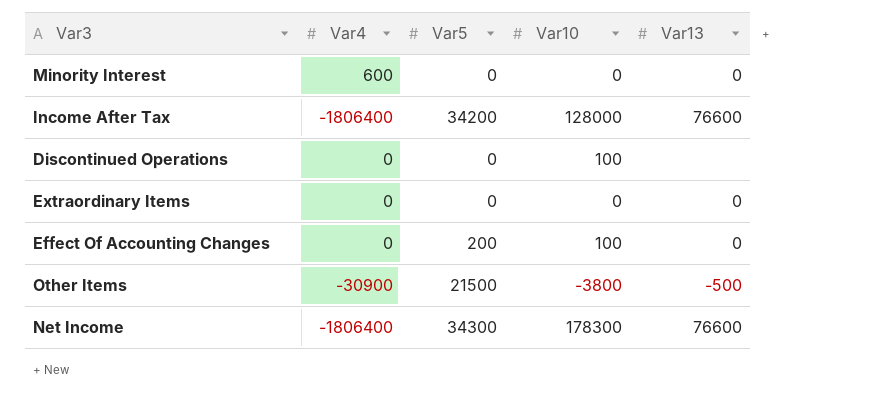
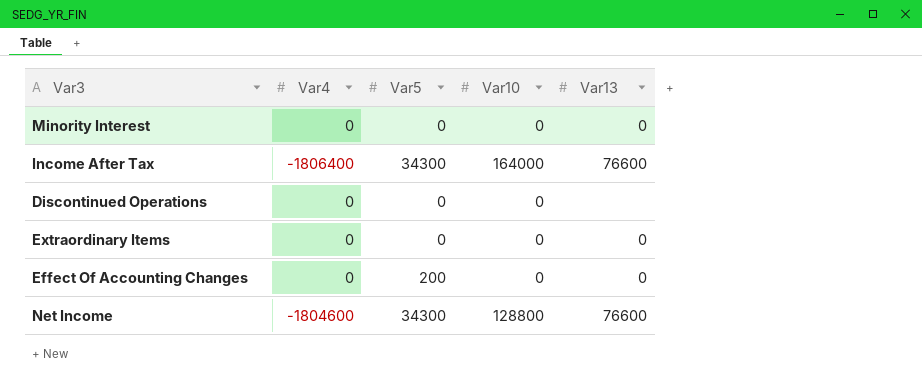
row Other Items: -30900 | 21500 | -3800 | -500 -> none
Minority Interest | Var4: 600 -> 0
Income After Tax | Var5: 34200 -> 34300
Income After Tax | Var10: 128000 -> 164000
Discontinued Operations | Var10: 100 -> 0
Effect Of Accounting Changes | Var10: 100 -> 0
Net Income | Var4: -1806400 -> -1804600
Net Income | Var10: 178300 -> 128800

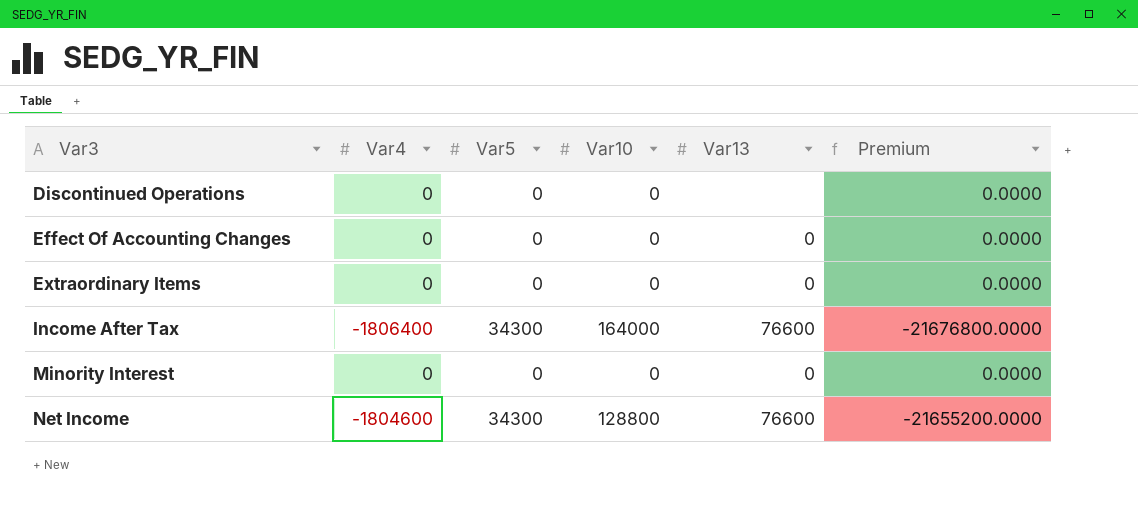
row order: none -> Var3 ascending
column Premium | formula: none -> [Var4] * 12
Effect Of Accounting Changes | Var5: 200 -> 0

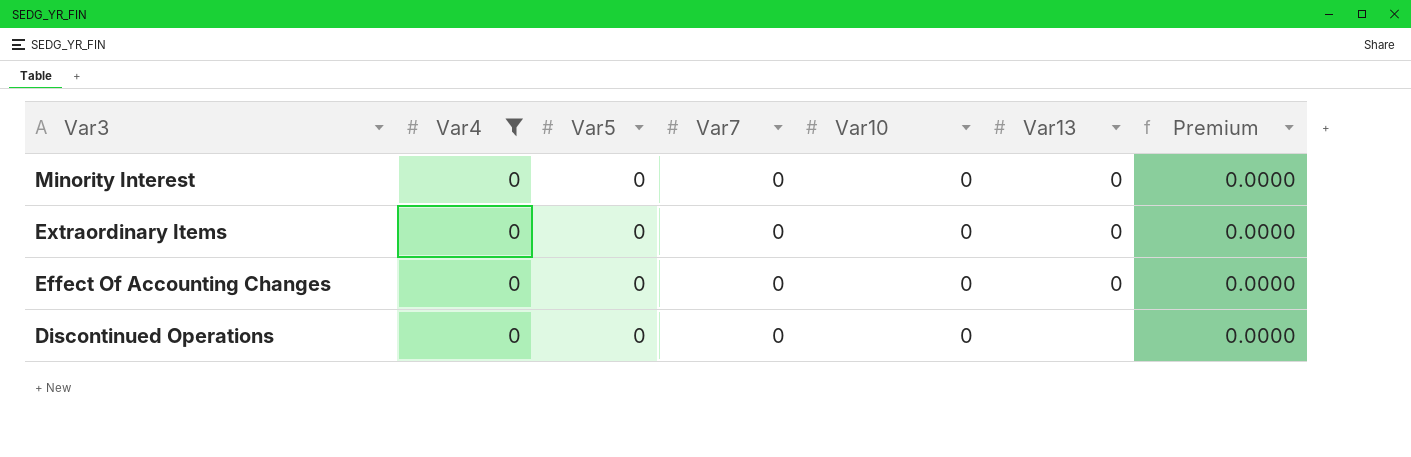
filter: none -> Var4 = 0
row order: Var3 ascending -> Var3 descending
column Var7 | position: none -> 4

